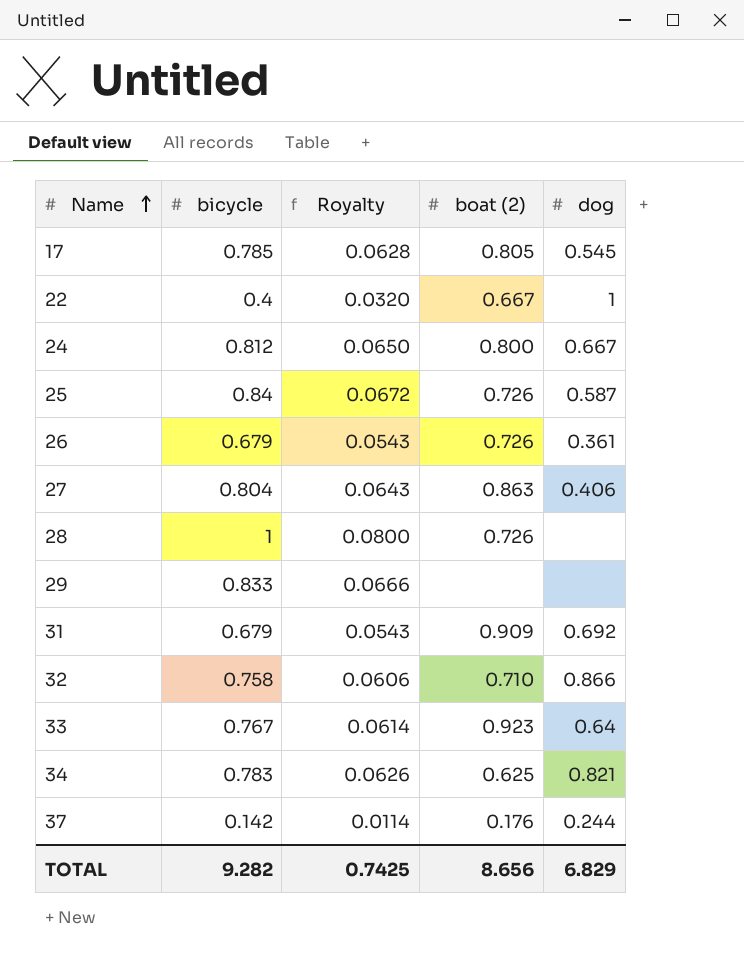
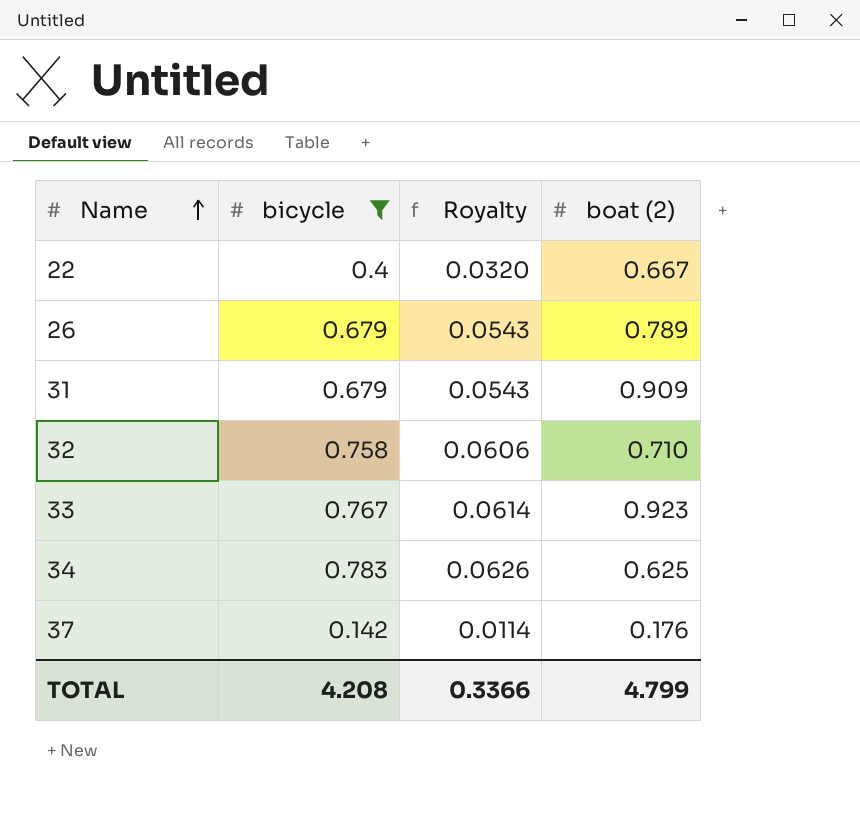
filter: none -> bicycle <= 0.783
column dog | position: 5 -> none
26 | boat (2): 0.726 -> 0.789
TOTAL | bicycle: 9.282 -> 4.208
TOTAL | Royalty: 0.7425 -> 0.3366
TOTAL | boat (2): 8.656 -> 4.799

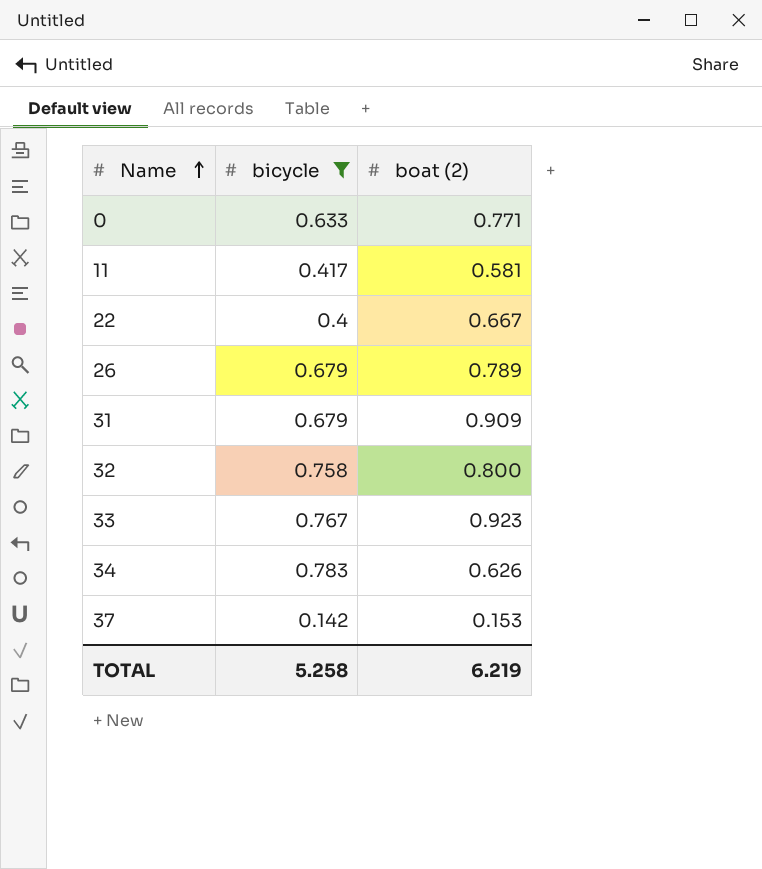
column Royalty | formula: [bicycle] * 0.08 -> none
row 0: none -> 0.633 | 0.771
row 11: none -> 0.417 | 0.581
32 | boat (2): 0.710 -> 0.800
34 | boat (2): 0.625 -> 0.626
37 | boat (2): 0.176 -> 0.153
TOTAL | bicycle: 4.208 -> 5.258
TOTAL | boat (2): 4.799 -> 6.219

